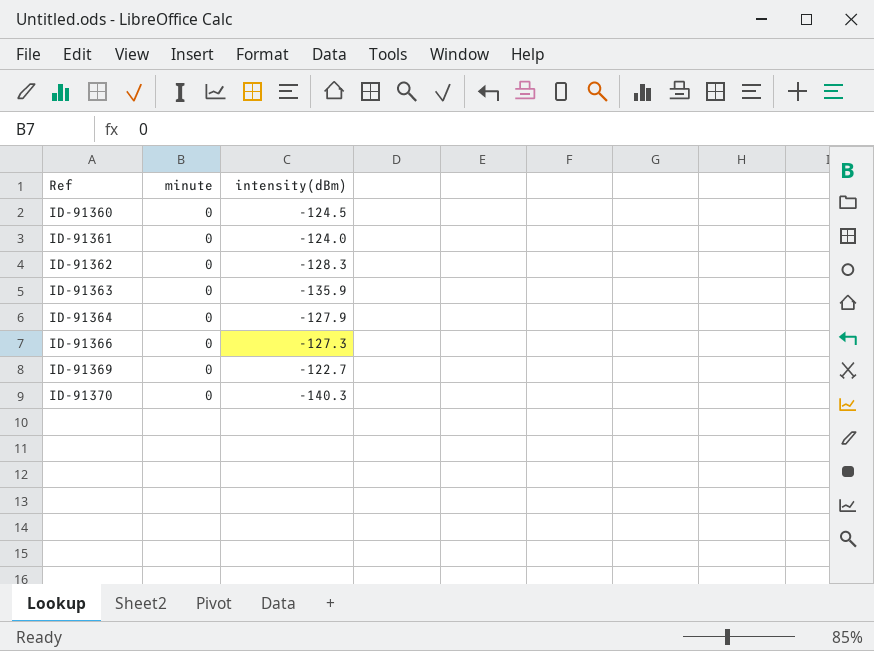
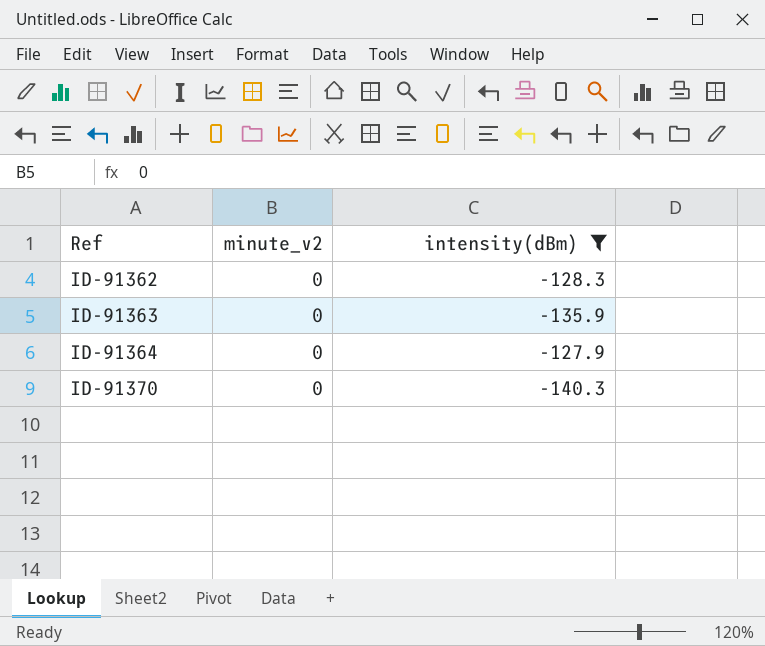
filter: none -> intensity(dBm) <= -127.9
column name: minute -> minute_v2

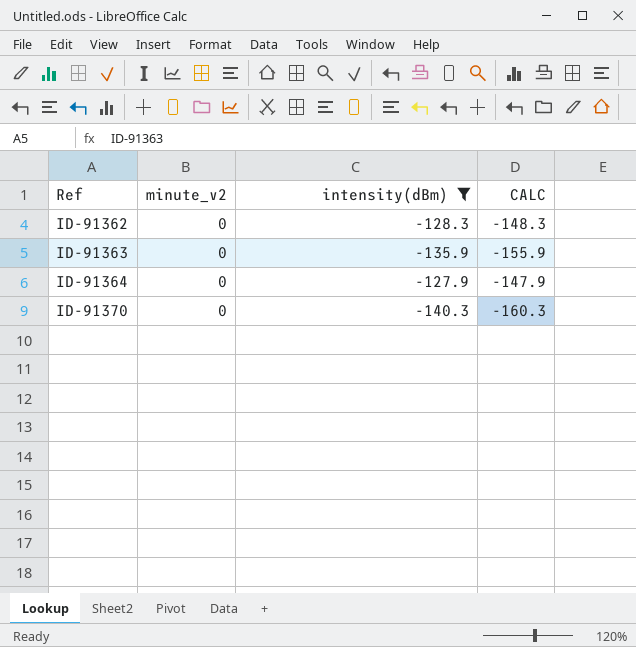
column CALC | formula: none -> [intensity(dBm)] - 20

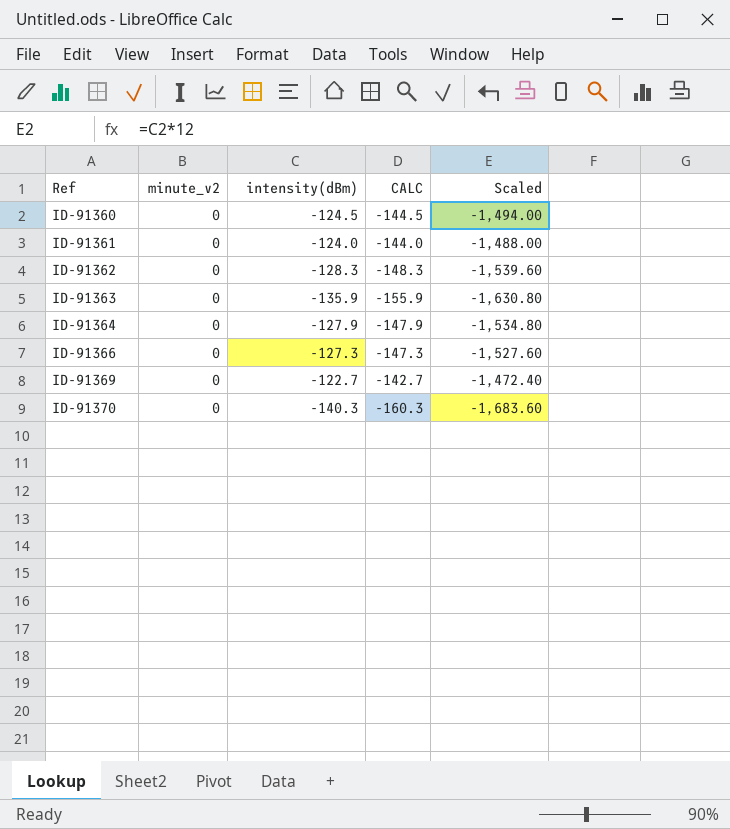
filter: intensity(dBm) <= -127.9 -> none
column Scaled | formula: none -> [intensity(dBm)] * 12

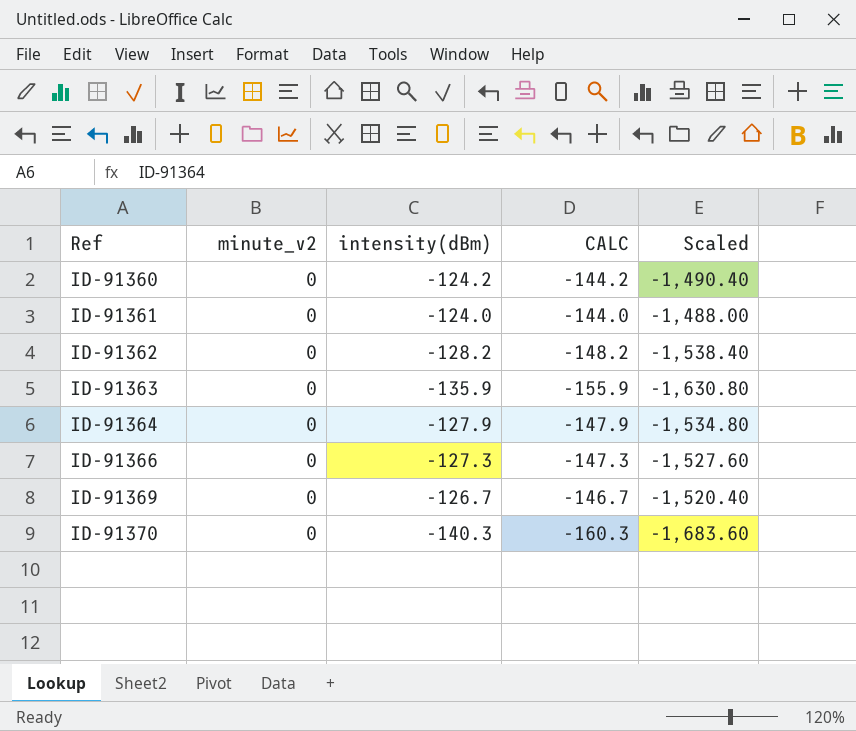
ID-91360 | intensity(dBm): -124.5 -> -124.2
ID-91360 | CALC: -144.5 -> -144.2
ID-91360 | Scaled: -1,494.00 -> -1,490.40
ID-91362 | intensity(dBm): -128.3 -> -128.2
ID-91362 | CALC: -148.3 -> -148.2
ID-91362 | Scaled: -1,539.60 -> -1,538.40
ID-91369 | intensity(dBm): -122.7 -> -126.7
ID-91369 | CALC: -142.7 -> -146.7
ID-91369 | Scaled: -1,472.40 -> -1,520.40

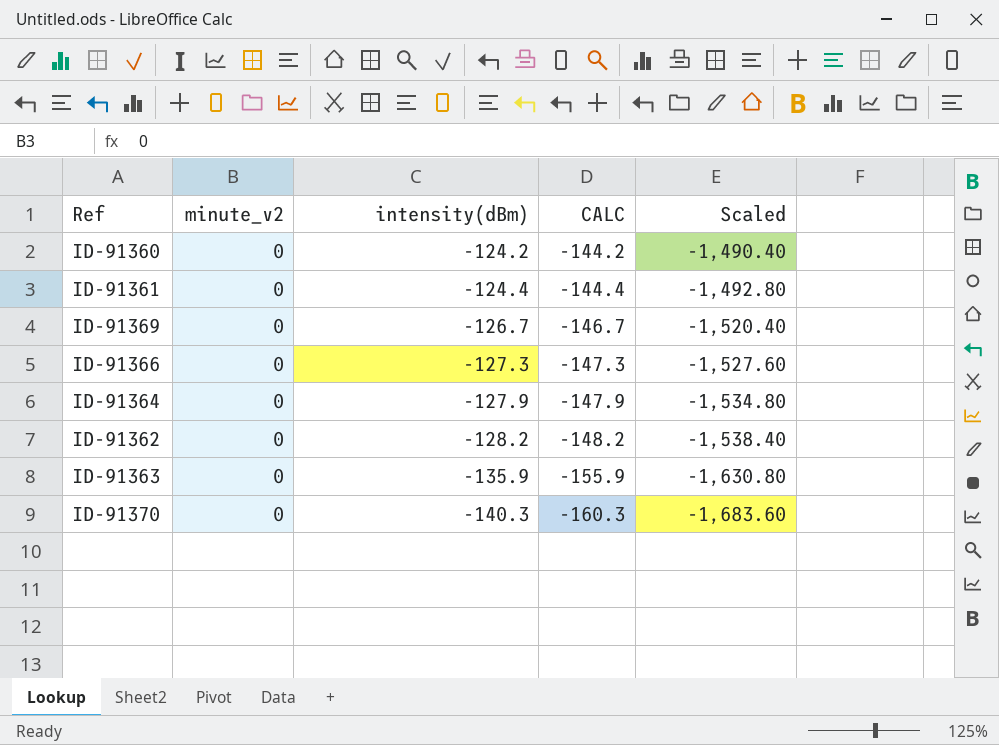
row order: Ref ascending -> intensity(dBm) descending
ID-91361 | intensity(dBm): -124.0 -> -124.4
ID-91361 | CALC: -144.0 -> -144.4
ID-91361 | Scaled: -1,488.00 -> -1,492.80

